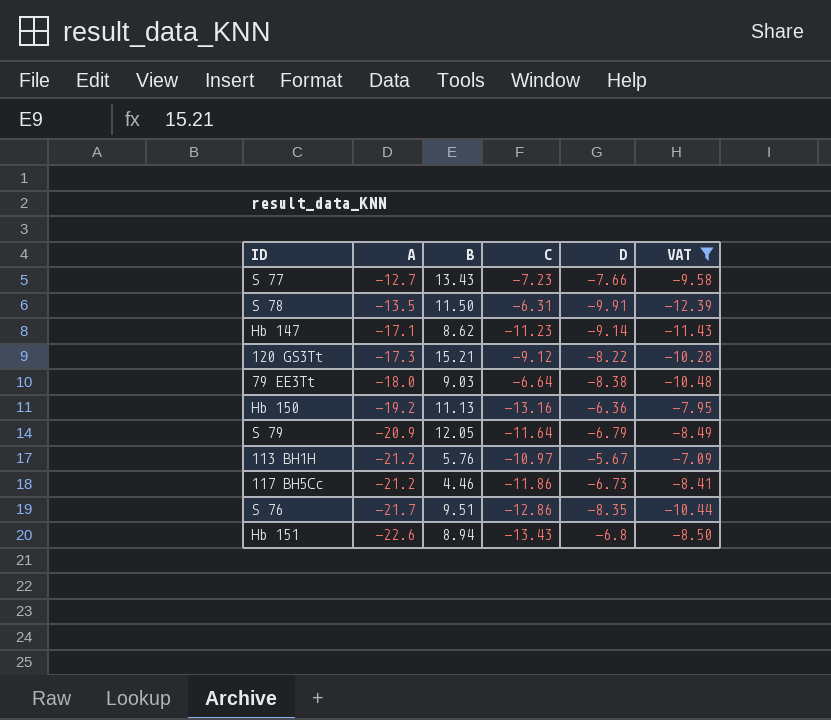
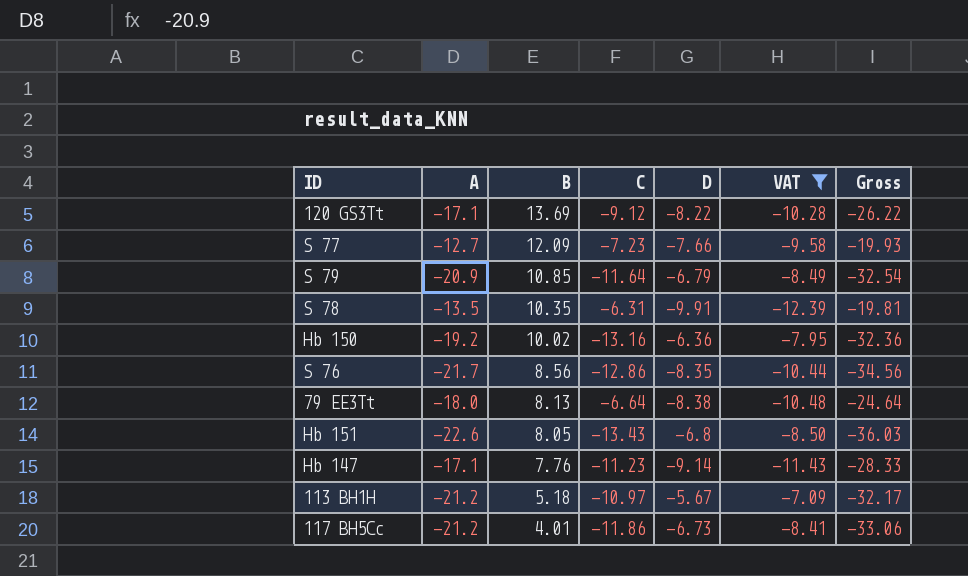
row order: A descending -> B descending
column Gross | formula: none -> [A] + [C]
120 GS3Tt | A: -17.3 -> -17.1
120 GS3Tt | B: 15.21 -> 13.69
S 77 | B: 13.43 -> 12.09
S 79 | B: 12.05 -> 10.85
S 78 | B: 11.50 -> 10.35
Hb 150 | B: 11.13 -> 10.02
S 76 | B: 9.51 -> 8.56
79 EE3Tt | B: 9.03 -> 8.13
Hb 151 | B: 8.94 -> 8.05
Hb 147 | B: 8.62 -> 7.76
113 BH1H | B: 5.76 -> 5.18
117 BH5Cc | B: 4.46 -> 4.01

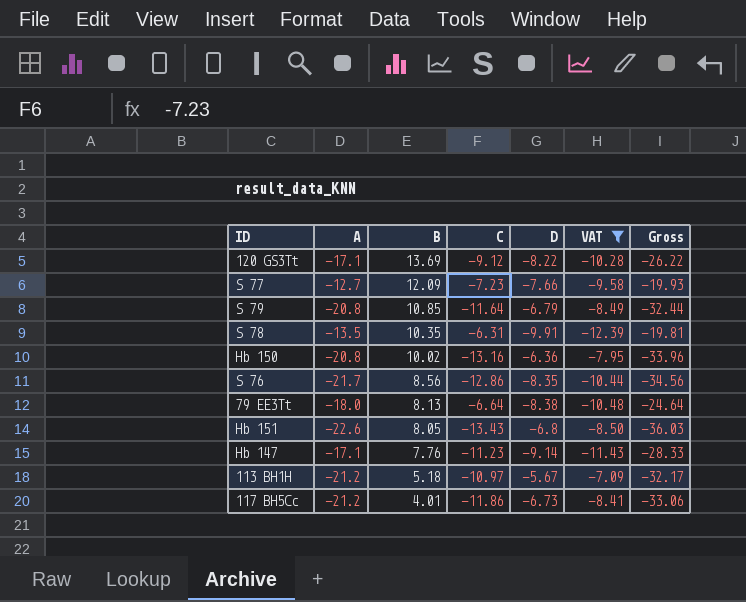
S 79 | A: -20.9 -> -20.8
S 79 | Gross: -32.54 -> -32.44
Hb 150 | A: -19.2 -> -20.8
Hb 150 | Gross: -32.36 -> -33.96

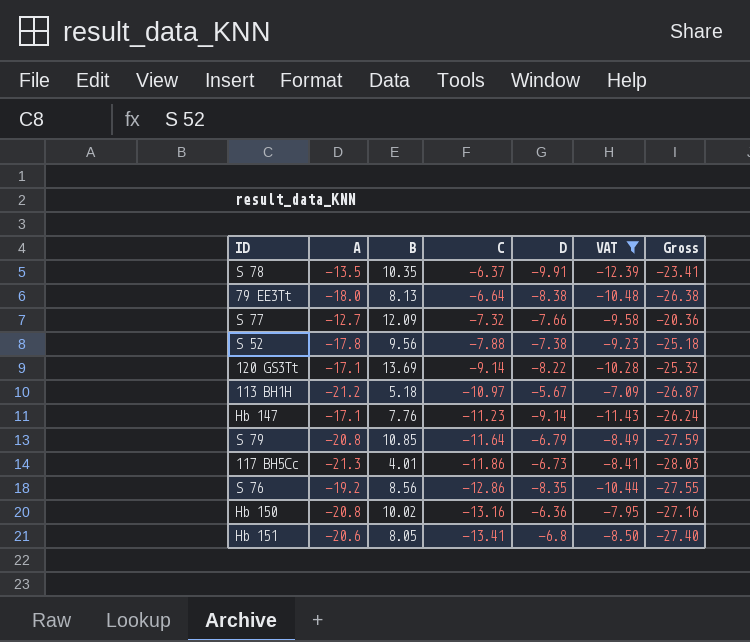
row order: B descending -> C descending
column Gross | formula: [A] + [C] -> [A] + [D]
S 78 | C: -6.31 -> -6.37
S 77 | C: -7.23 -> -7.32
row S 52: none -> -17.8 | 9.56 | -7.88 | -7.38 | -9.23 | -25.18
120 GS3Tt | C: -9.12 -> -9.14
117 BH5Cc | A: -21.2 -> -21.3
S 76 | A: -21.7 -> -19.2
Hb 151 | A: -22.6 -> -20.6
Hb 151 | C: -13.43 -> -13.41

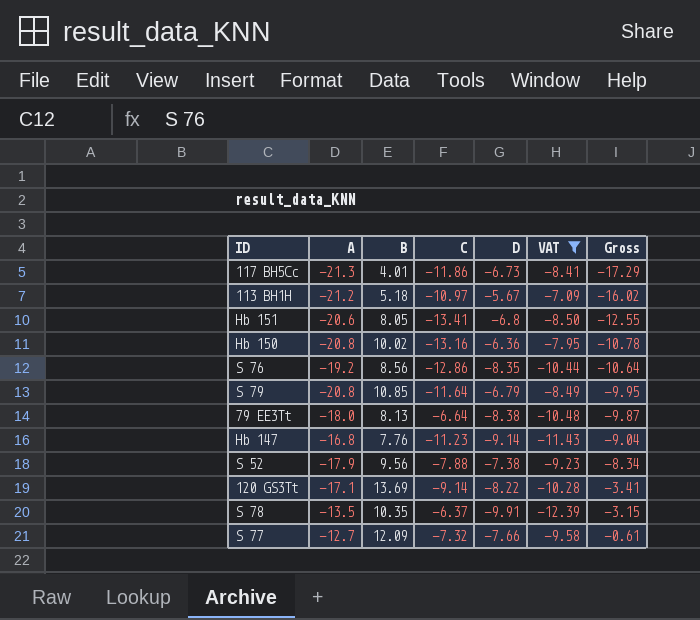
row order: C descending -> Gross ascending
column Gross | formula: [A] + [D] -> [A] + [B]
Hb 147 | A: -17.1 -> -16.8
S 52 | A: -17.8 -> -17.9

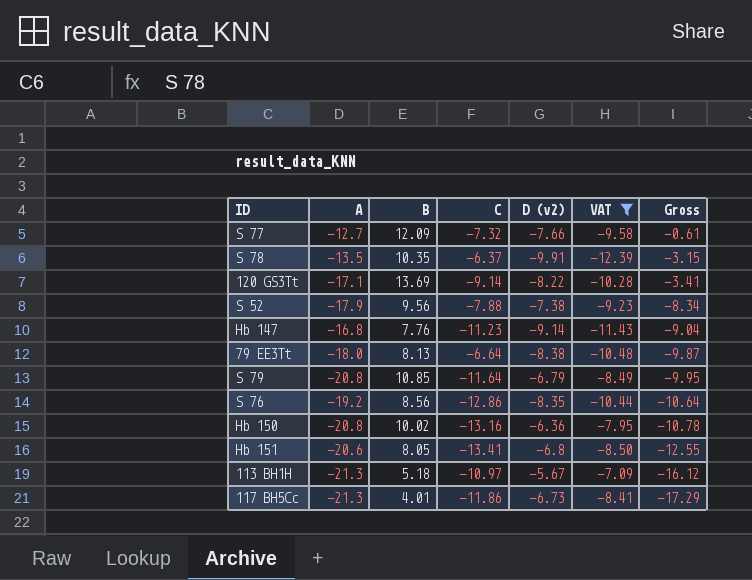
row order: Gross ascending -> Gross descending
column name: D -> D (v2)
113 BH1H | A: -21.2 -> -21.3
113 BH1H | Gross: -16.02 -> -16.12

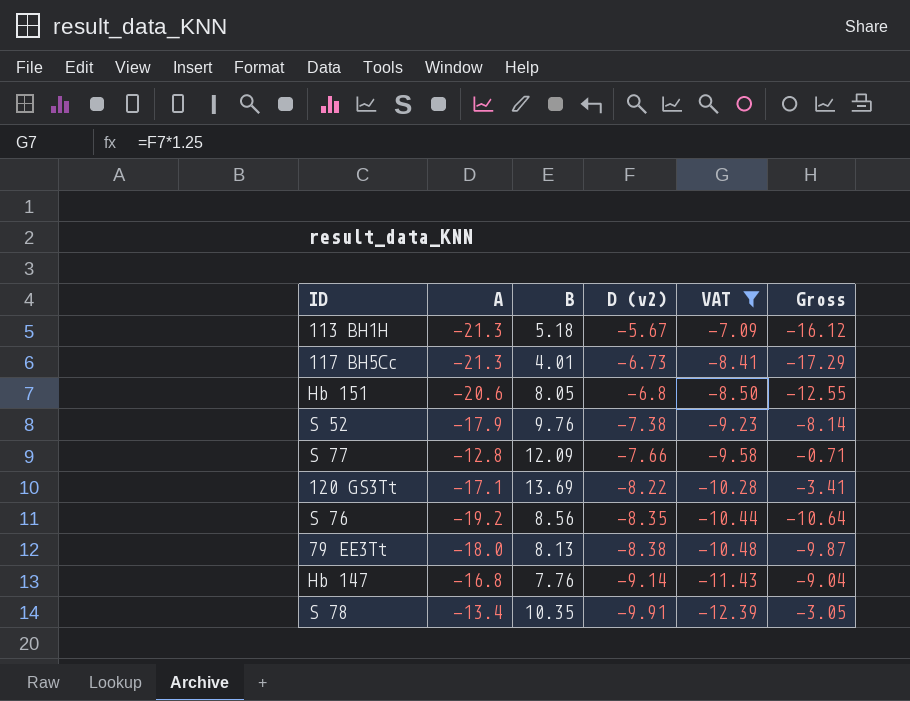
row order: Gross descending -> D (v2) descending
column C | position: 4 -> none
row S 79: -20.8 | 10.85 | -11.64 | -6.79 | -8.49 | -9.95 -> none
row Hb 150: -20.8 | 10.02 | -13.16 | -6.36 | -7.95 | -10.78 -> none
S 52 | B: 9.56 -> 9.76
S 52 | Gross: -8.34 -> -8.14
S 77 | A: -12.7 -> -12.8
S 77 | Gross: -0.61 -> -0.71
S 78 | A: -13.5 -> -13.4
S 78 | Gross: -3.15 -> -3.05

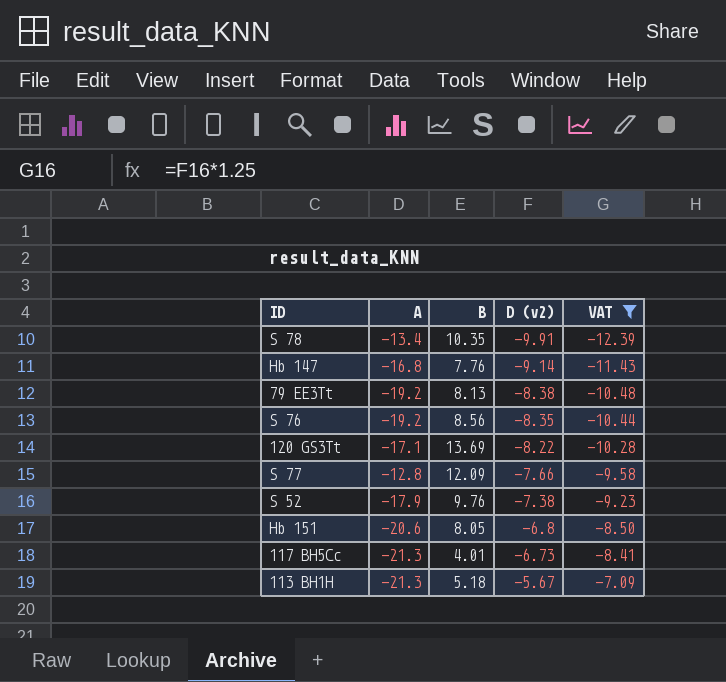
row order: D (v2) descending -> D (v2) ascending
column Gross | formula: [A] + [B] -> none
79 EE3Tt | A: -18.0 -> -19.2

